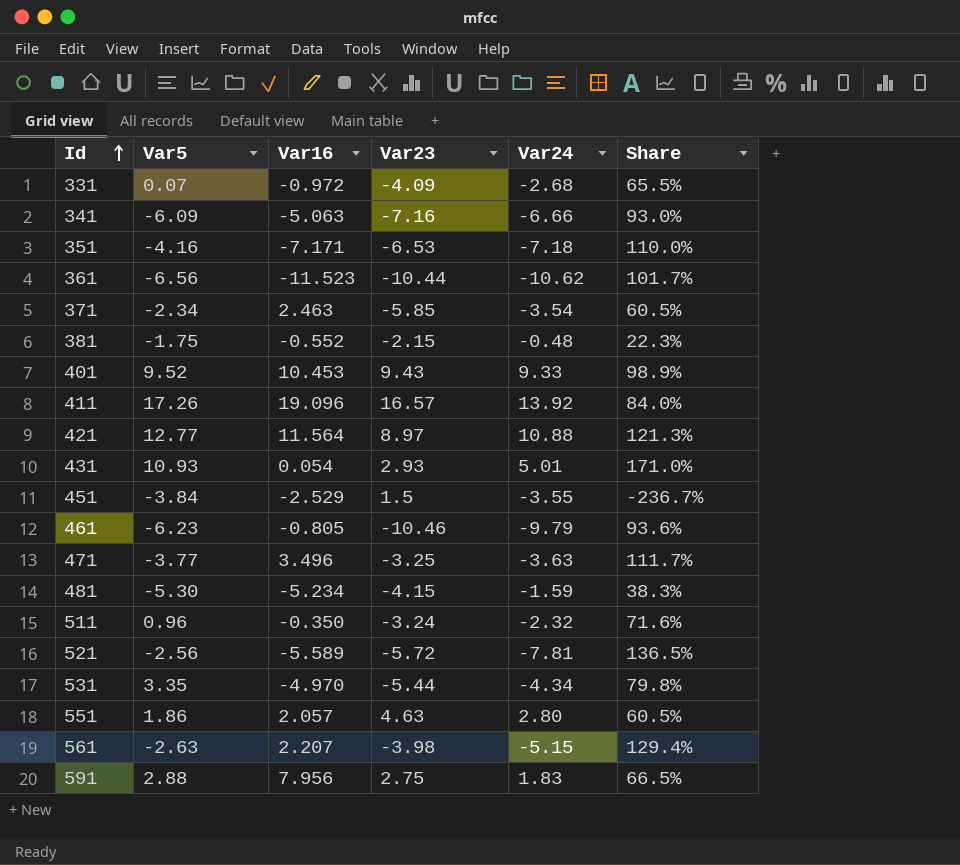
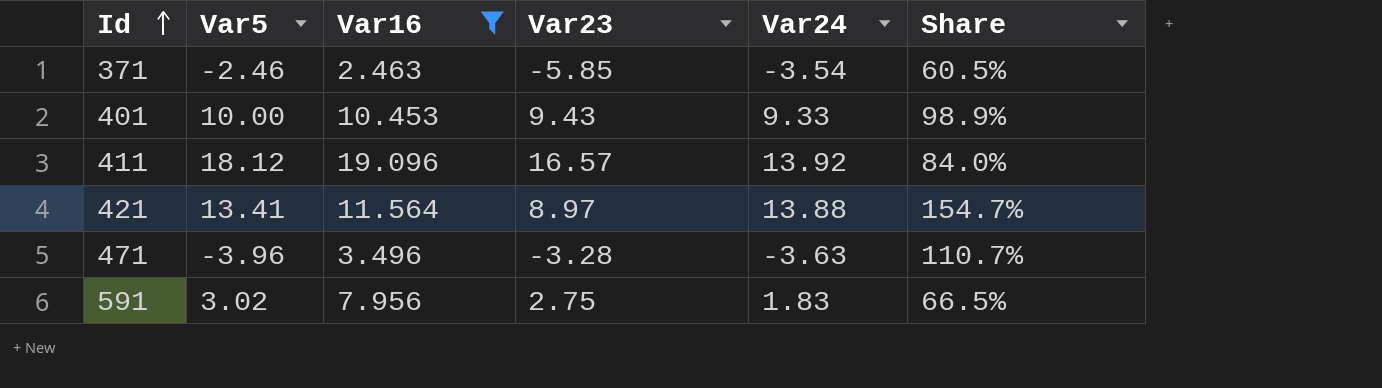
filter: none -> Var16 >= 2.463
371 | Var5: -2.34 -> -2.46
401 | Var5: 9.52 -> 10.00
411 | Var5: 17.26 -> 18.12
421 | Var5: 12.77 -> 13.41
421 | Var24: 10.88 -> 13.88
421 | Share: 121.3% -> 154.7%
471 | Var5: -3.77 -> -3.96
471 | Var23: -3.25 -> -3.28
471 | Share: 111.7% -> 110.7%
591 | Var5: 2.88 -> 3.02

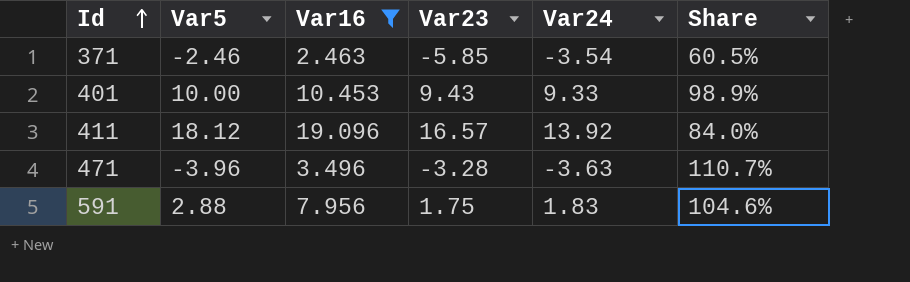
row 421: 13.41 | 11.564 | 8.97 | 13.88 | 154.7% -> none
591 | Var5: 3.02 -> 2.88
591 | Var23: 2.75 -> 1.75
591 | Share: 66.5% -> 104.6%

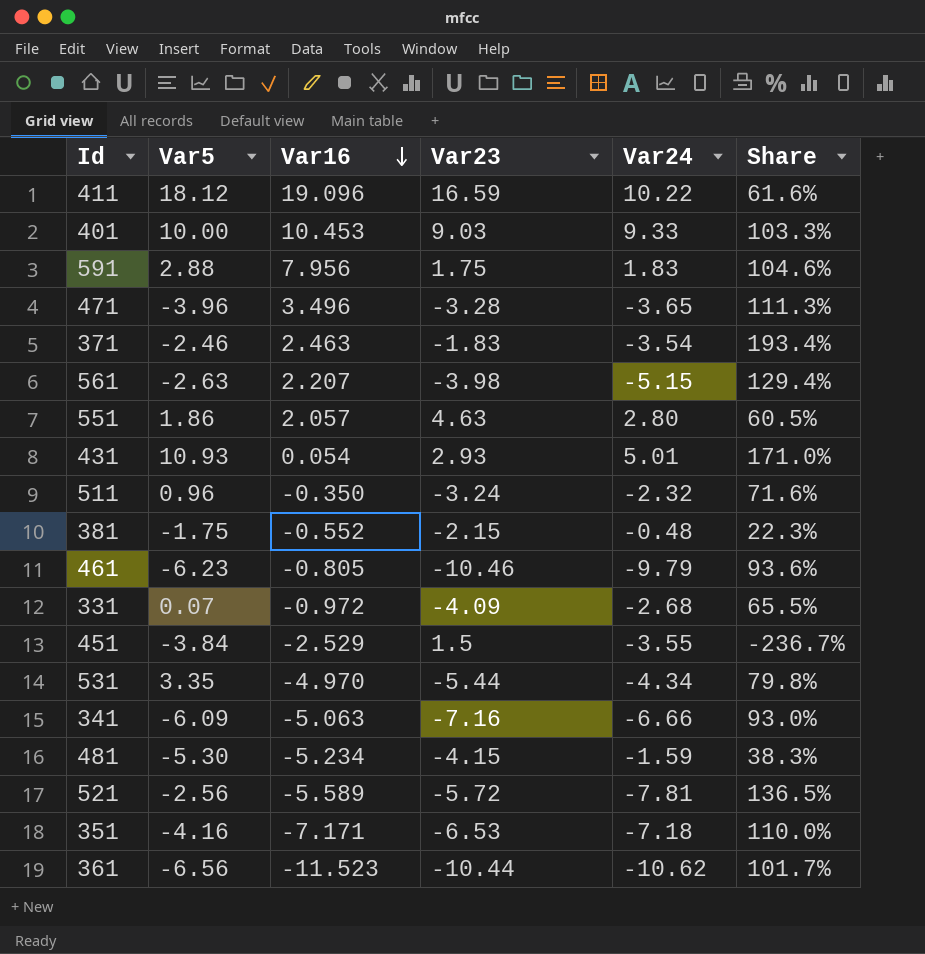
filter: Var16 >= 2.463 -> none
row order: Id ascending -> Var16 descending
411 | Var23: 16.57 -> 16.59
411 | Var24: 13.92 -> 10.22
411 | Share: 84.0% -> 61.6%
401 | Var23: 9.43 -> 9.03
401 | Share: 98.9% -> 103.3%
471 | Var24: -3.63 -> -3.65
471 | Share: 110.7% -> 111.3%
371 | Var23: -5.85 -> -1.83
371 | Share: 60.5% -> 193.4%

